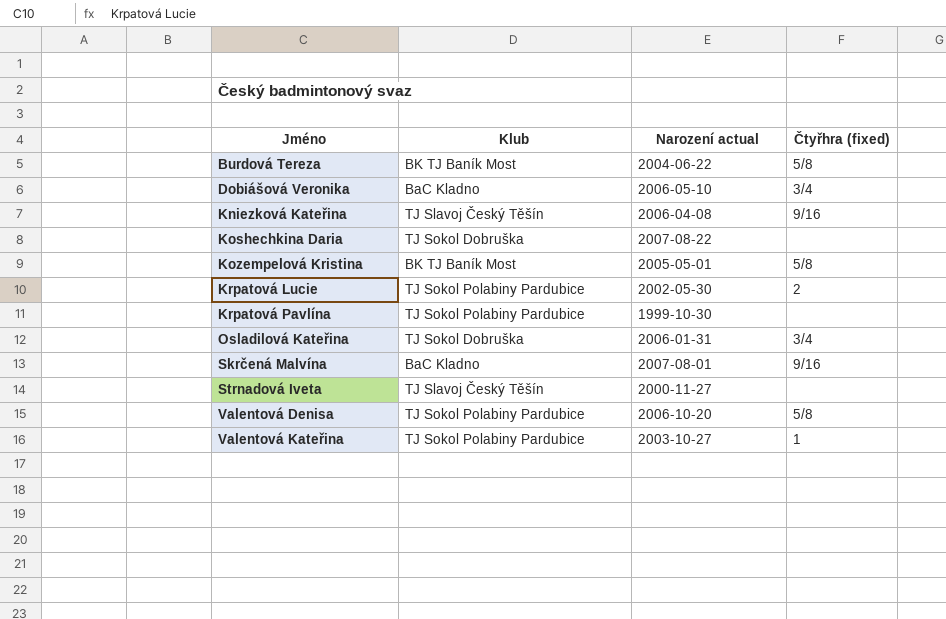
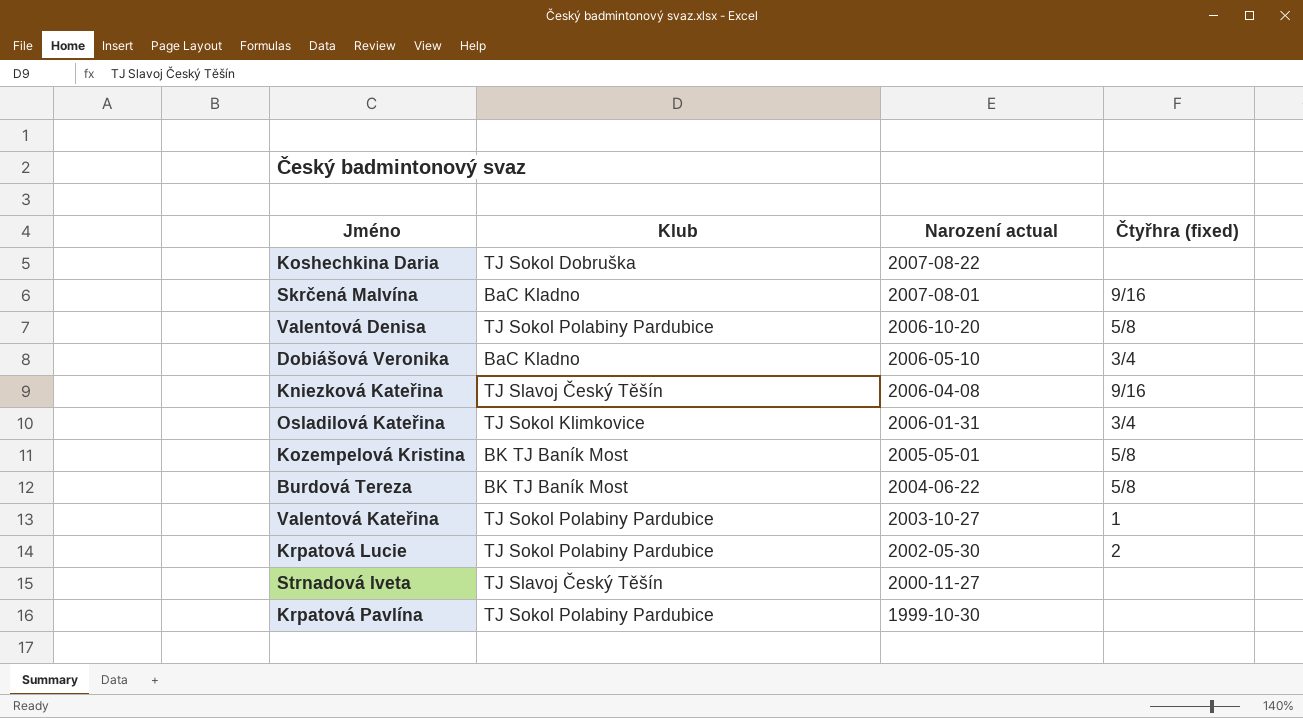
row order: Jméno ascending -> Narození actual descending
Osladilová Kateřina | Klub: TJ Sokol Dobruška -> TJ Sokol Klimkovice

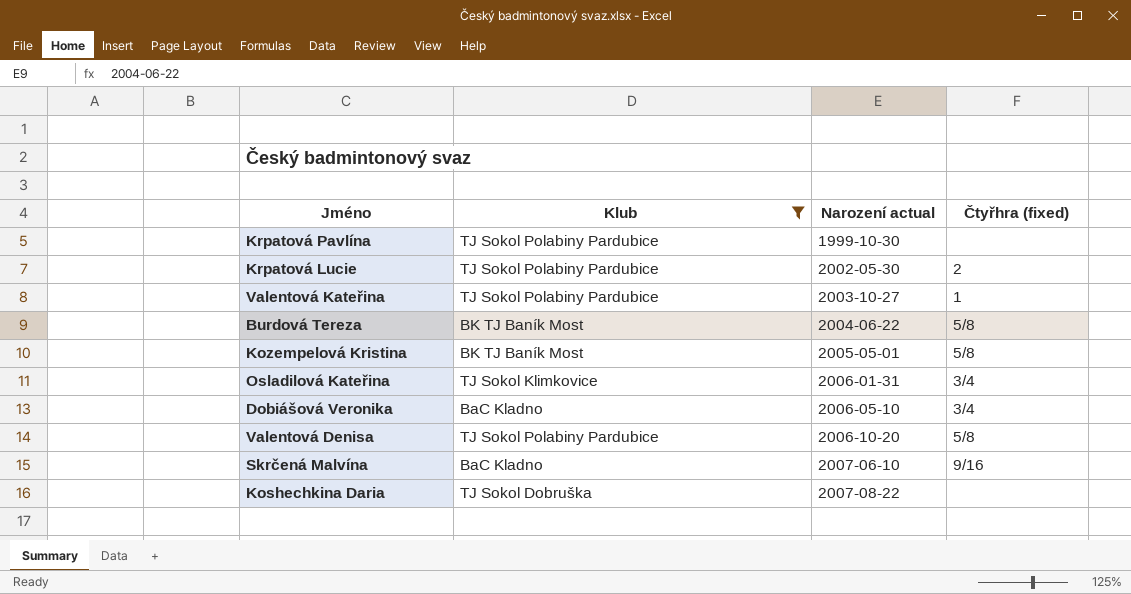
filter: none -> Klub != TJ Slavoj Český Těšín
row order: Narození actual descending -> Narození actual ascending
Skrčená Malvína | Narození actual: 2007-08-01 -> 2007-06-10

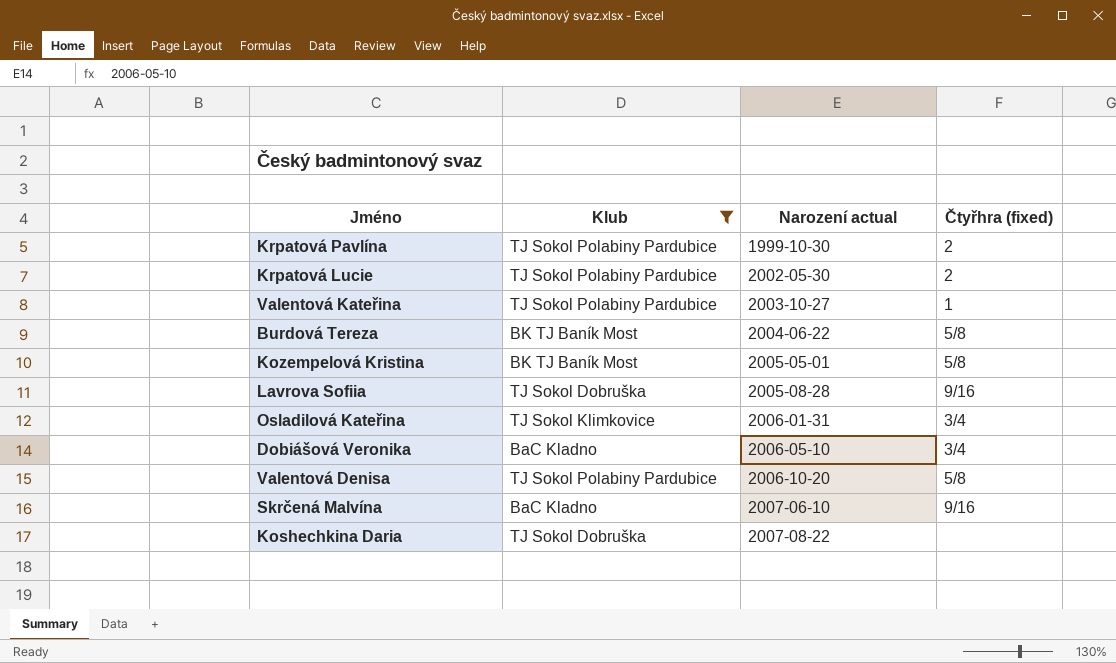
Krpatová Pavlína | Čtyřhra (fixed): none -> 2
row Lavrova Sofiia: none -> TJ Sokol Dobruška | 2005-08-28 | 9/16

